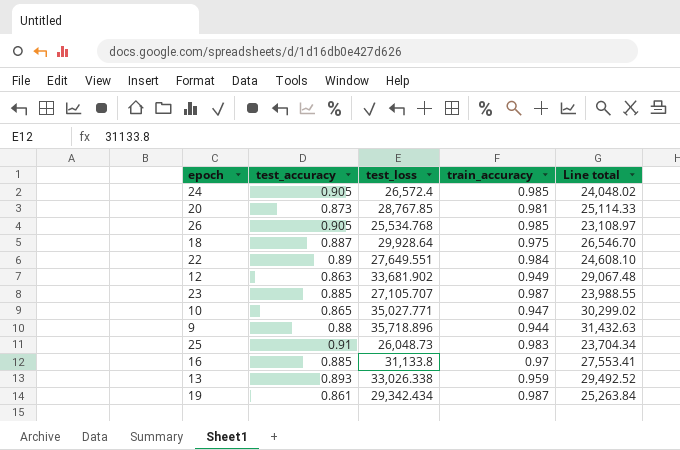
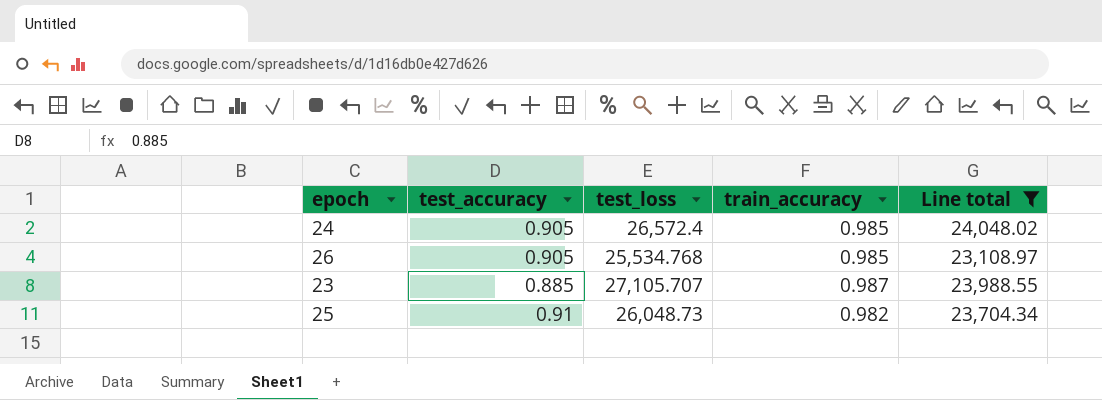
filter: none -> Line total <= 24,048.02
25 | train_accuracy: 0.983 -> 0.982

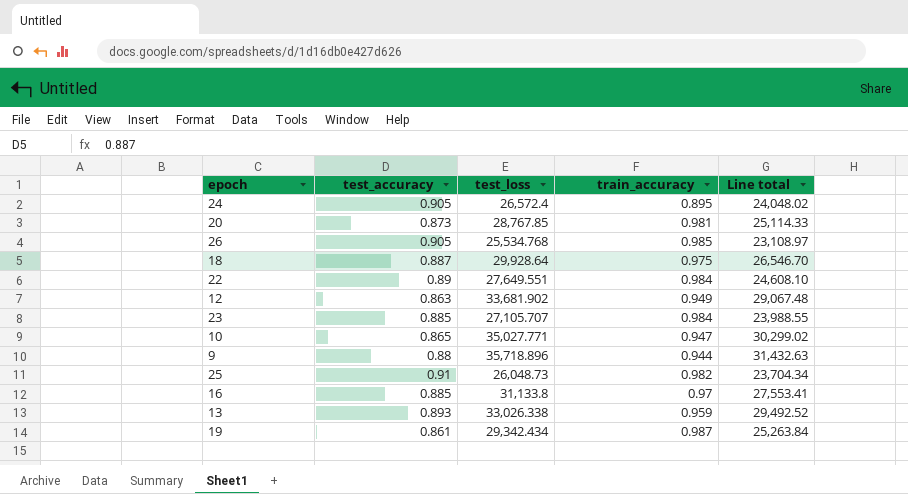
filter: Line total <= 24,048.02 -> none
24 | train_accuracy: 0.985 -> 0.895
23 | train_accuracy: 0.987 -> 0.984

